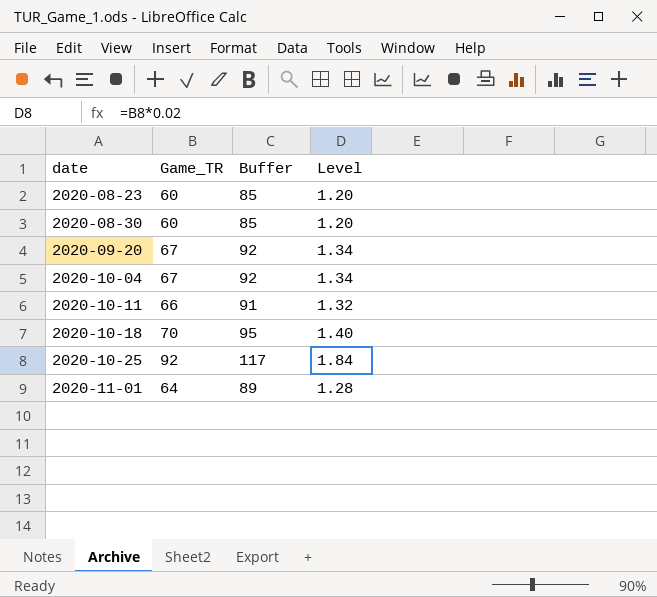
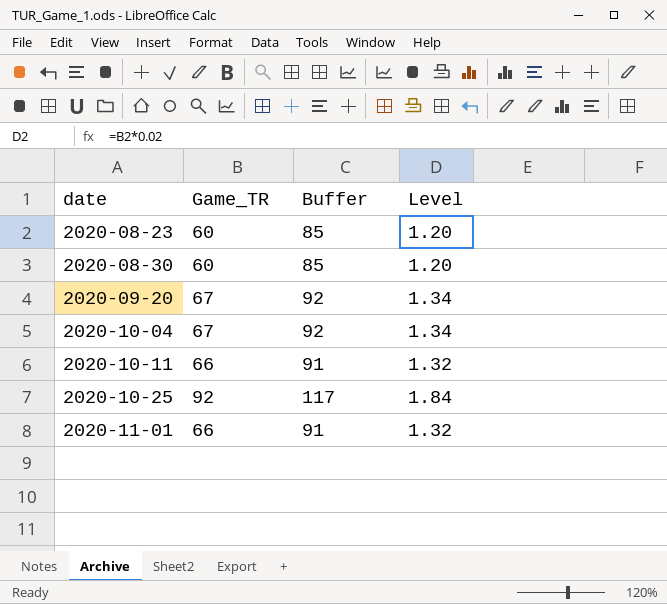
row 2020-10-18: 70 | 95 | 1.40 -> none
2020-11-01 | Game_TR: 64 -> 66
2020-11-01 | Buffer: 89 -> 91
2020-11-01 | Level: 1.28 -> 1.32

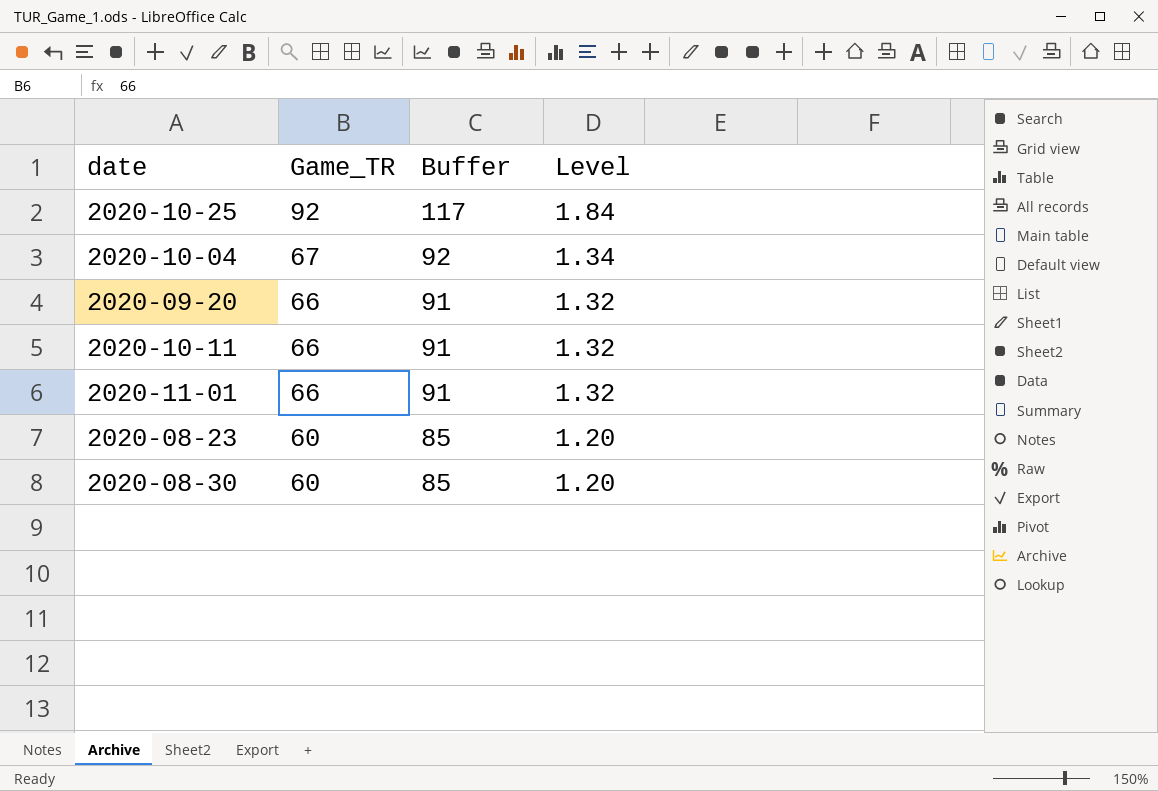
row order: date ascending -> Game_TR descending
2020-09-20 | Game_TR: 67 -> 66
2020-09-20 | Buffer: 92 -> 91
2020-09-20 | Level: 1.34 -> 1.32

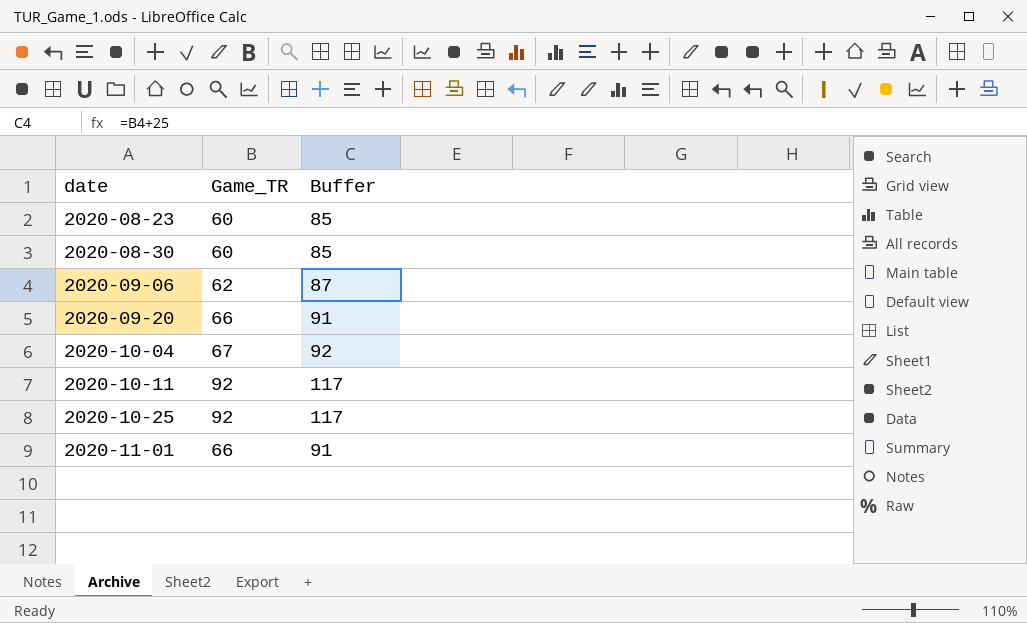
row order: Game_TR descending -> date ascending
column Level | formula: [Game_TR] * 0.02 -> none
row 2020-09-06: none -> 62 | 87
2020-10-11 | Game_TR: 66 -> 92
2020-10-11 | Buffer: 91 -> 117

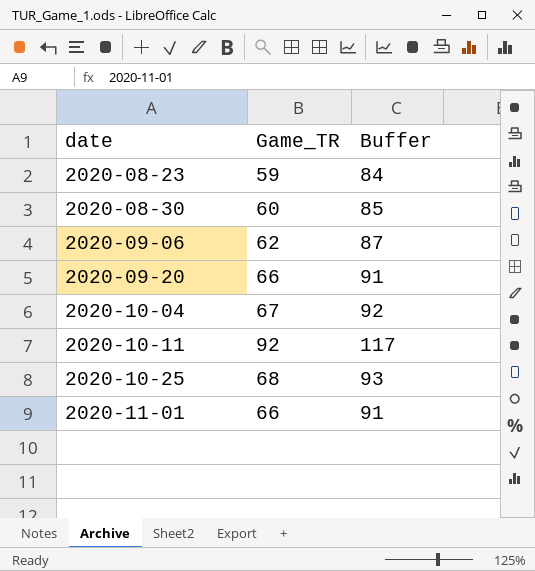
2020-08-23 | Game_TR: 60 -> 59
2020-08-23 | Buffer: 85 -> 84
2020-10-25 | Game_TR: 92 -> 68
2020-10-25 | Buffer: 117 -> 93

